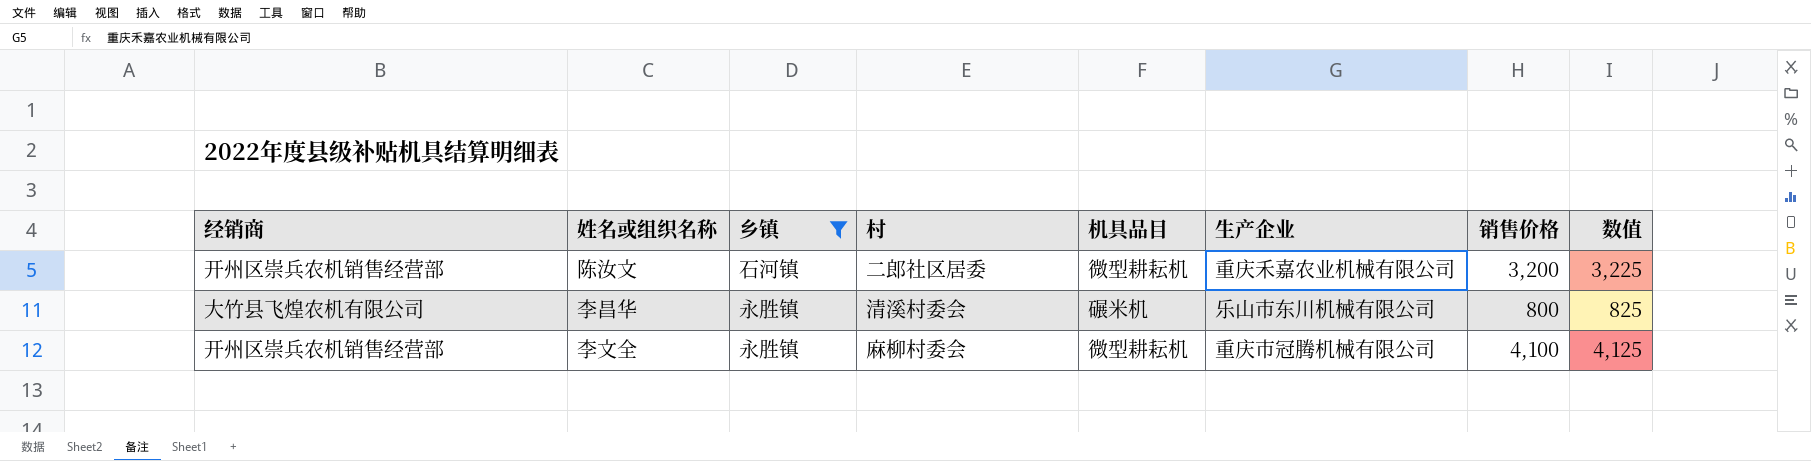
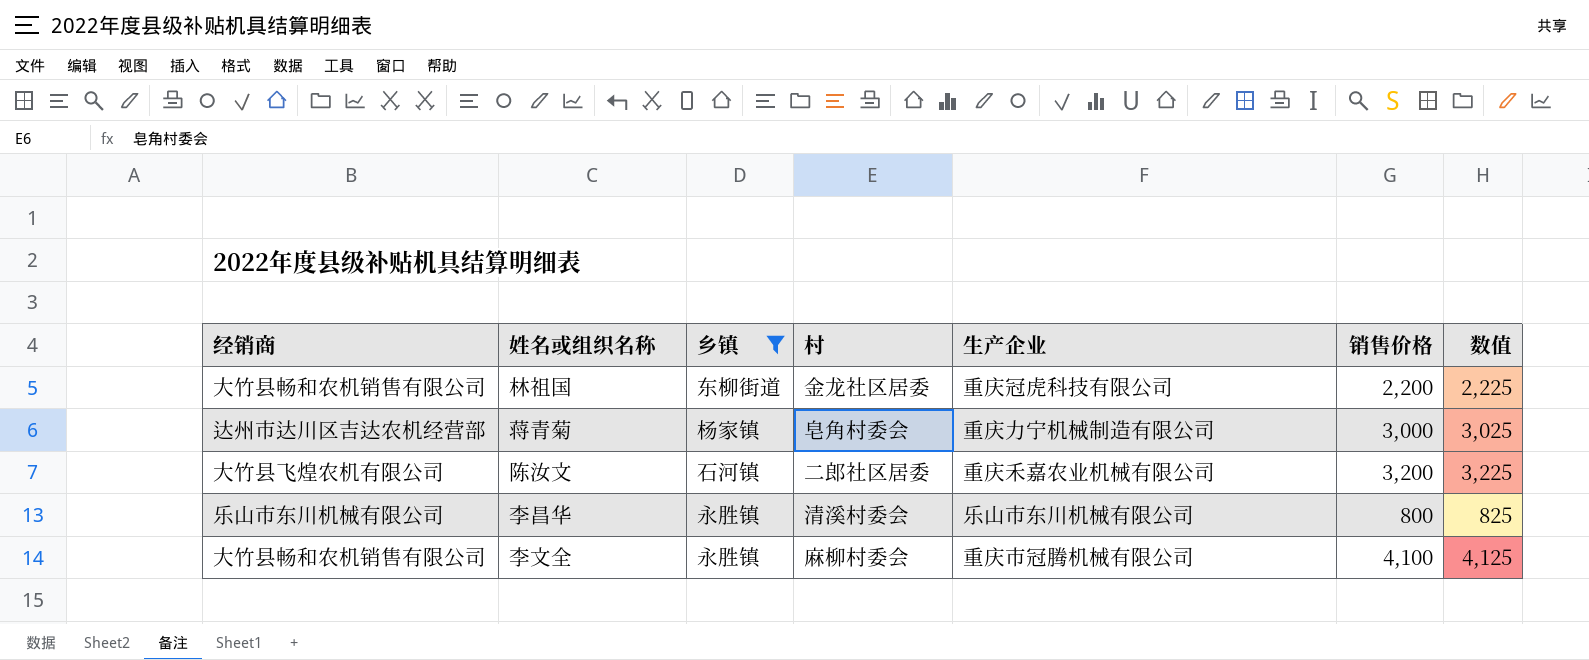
column 机具品目 | position: 5 -> none
row 林祖国: none -> 大竹县畅和农机销售有限公司 | 东柳街道 | 金龙社区居委 | 重庆冠虎科技有限公司 | 2,200 | 2,225
row 蒋青菊: none -> 达州市达川区吉达农机经营部 | 杨家镇 | 皂角村委会 | 重庆力宁机械制造有限公司 | 3,000 | 3,025
陈汝文 | 经销商: 开州区崇兵农机销售经营部 -> 大竹县飞煌农机有限公司
李昌华 | 经销商: 大竹县飞煌农机有限公司 -> 乐山市东川机械有限公司
李文全 | 经销商: 开州区崇兵农机销售经营部 -> 大竹县畅和农机销售有限公司

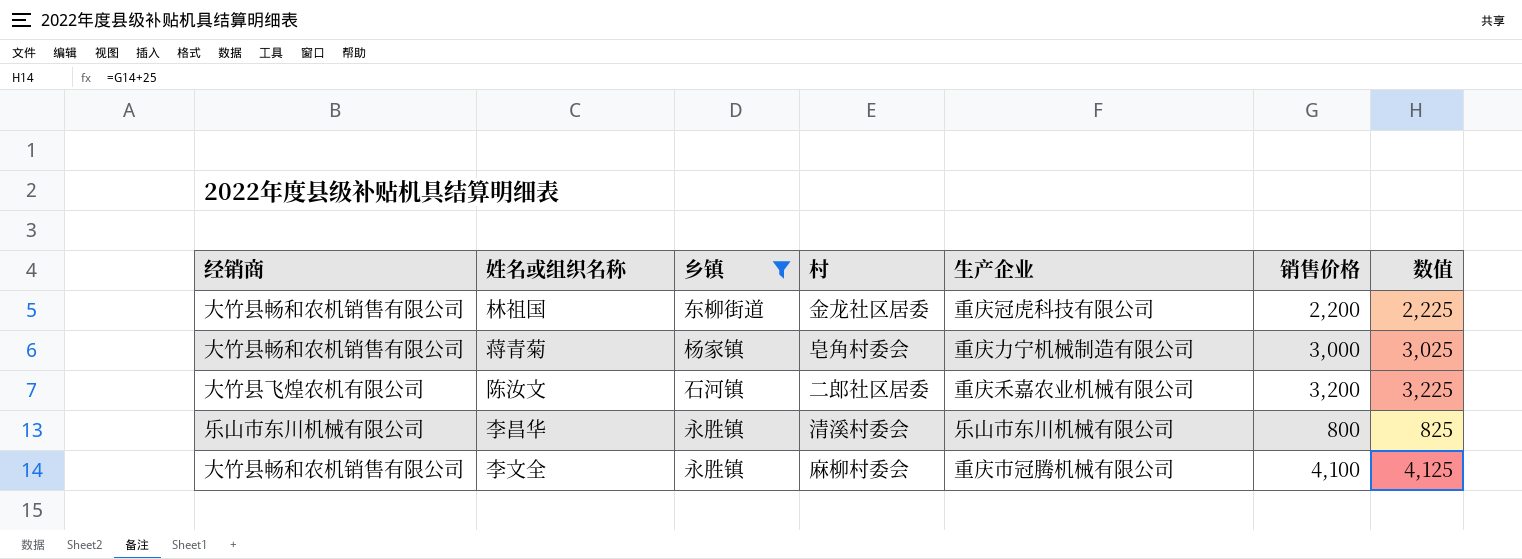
蒋青菊 | 经销商: 达州市达川区吉达农机经营部 -> 大竹县畅和农机销售有限公司

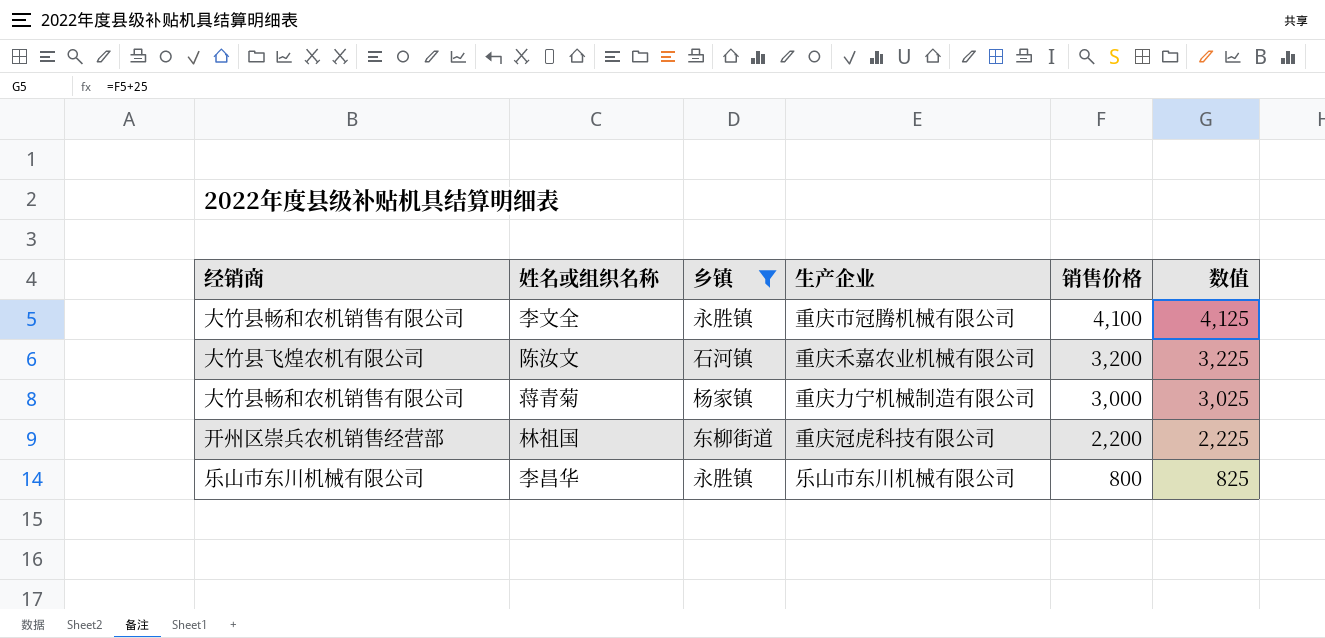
row order: none -> 销售价格 descending
column 村 | position: 4 -> none
林祖国 | 经销商: 大竹县畅和农机销售有限公司 -> 开州区崇兵农机销售经营部

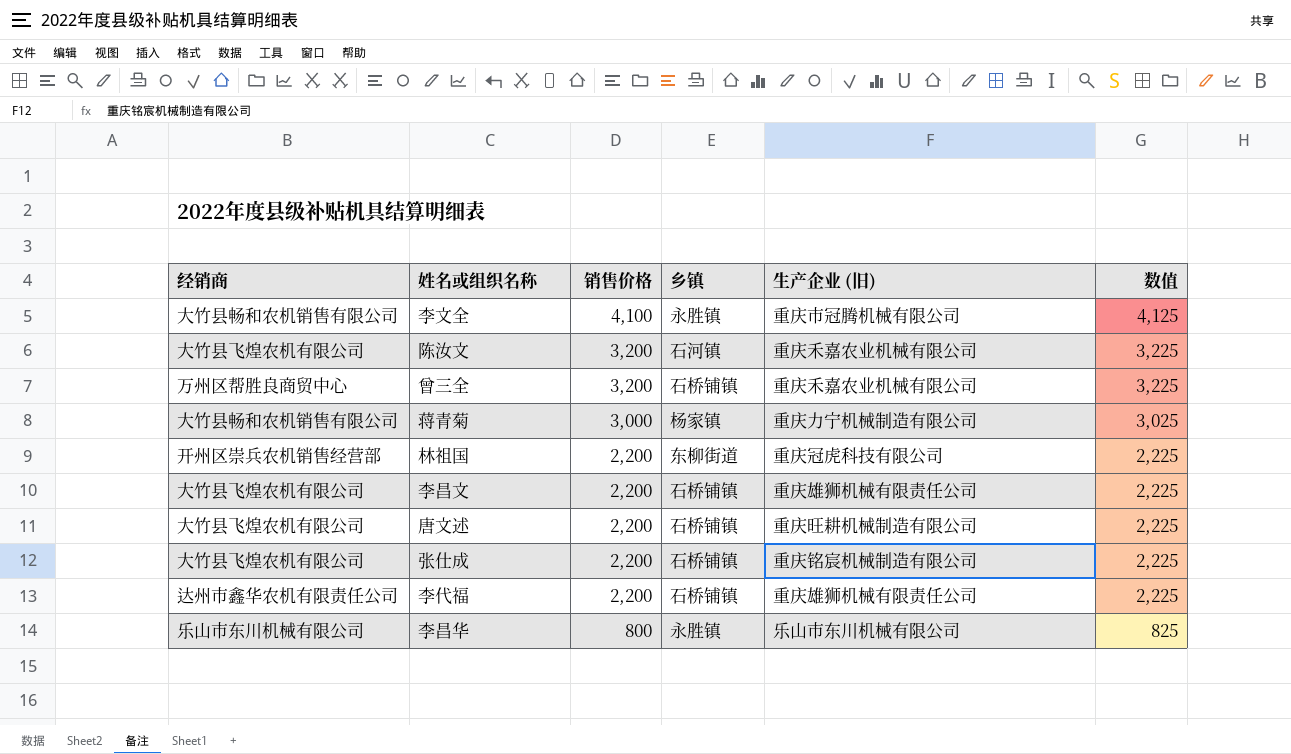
filter: 乡镇 != 石桥铺镇 -> none
column 销售价格 | position: 5 -> 3
column name: 生产企业 -> 生产企业 (旧)

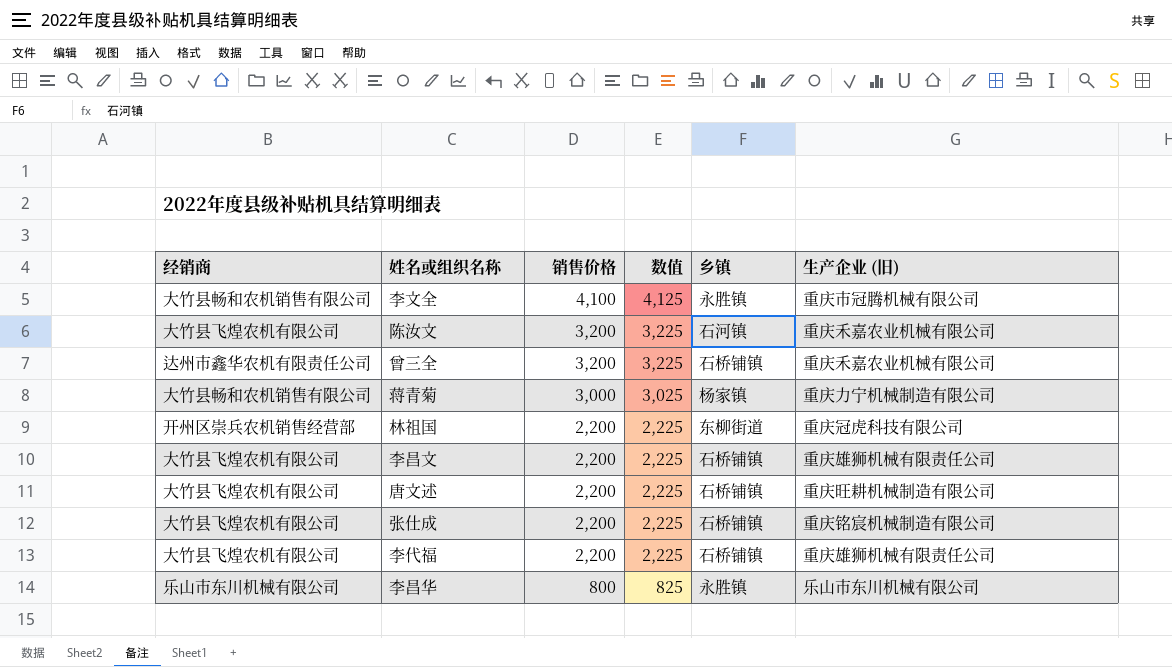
column 数值 | position: 6 -> 4
曾三全 | 经销商: 万州区帮胜良商贸中心 -> 达州市鑫华农机有限责任公司
李代福 | 经销商: 达州市鑫华农机有限责任公司 -> 大竹县飞煌农机有限公司

